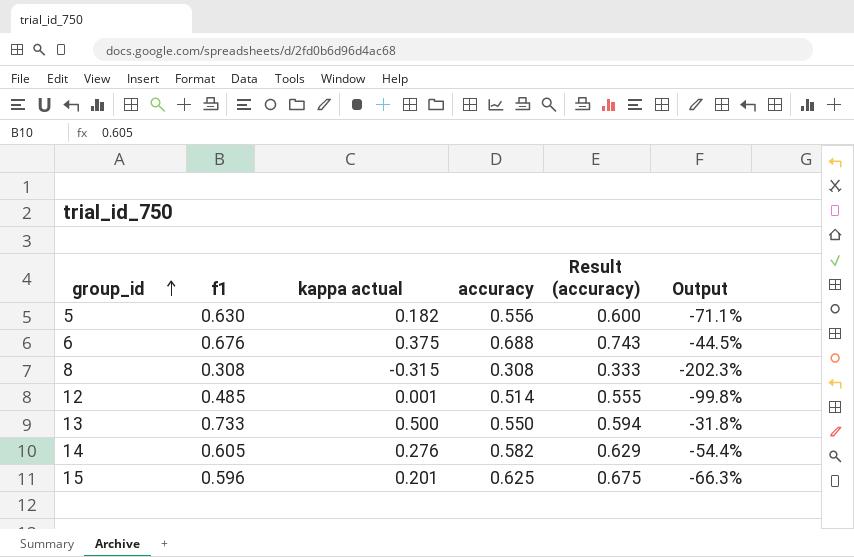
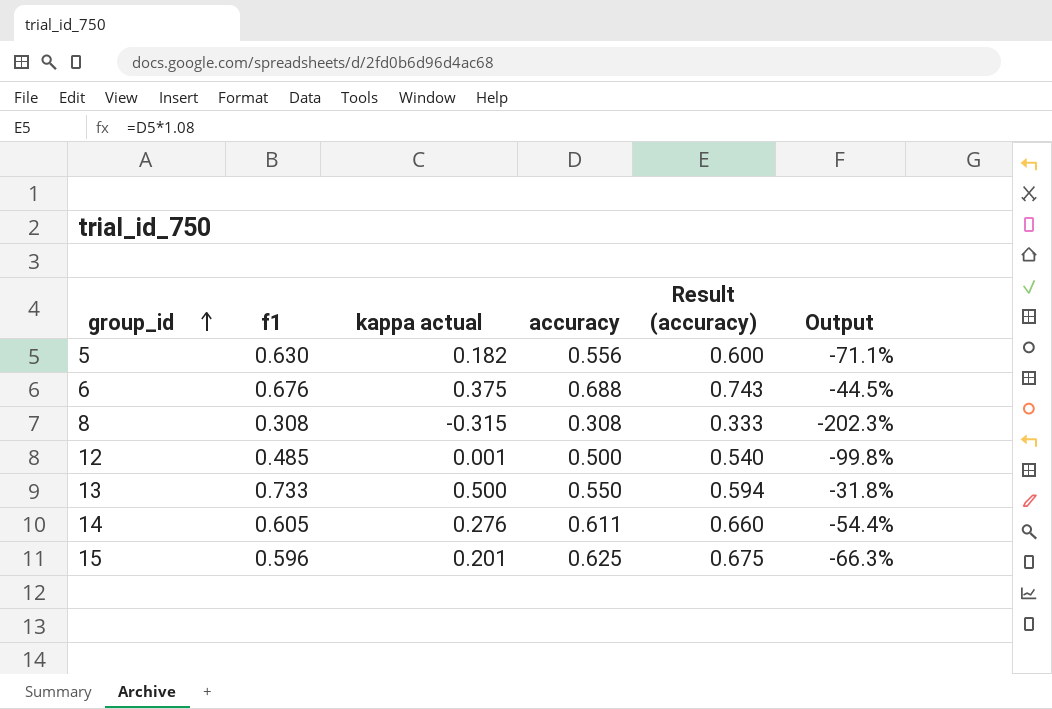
12 | accuracy: 0.514 -> 0.500
12 | Result (accuracy): 0.555 -> 0.540
14 | accuracy: 0.582 -> 0.611
14 | Result (accuracy): 0.629 -> 0.660

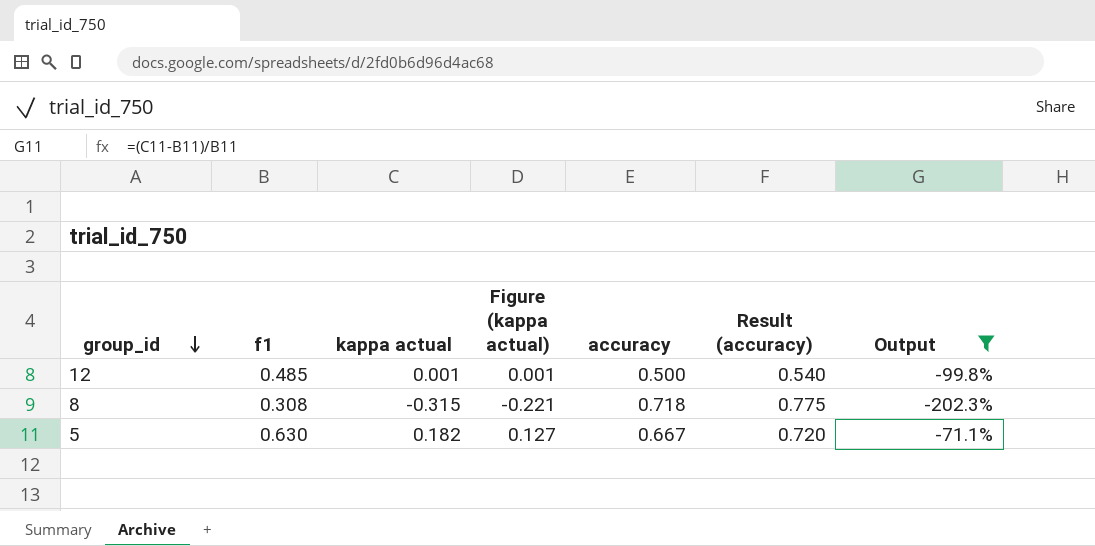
filter: none -> Output <= -71.1%
row order: group_id ascending -> group_id descending
column Figure (kappa actual) | formula: none -> [kappa actual] * 0.7
8 | accuracy: 0.308 -> 0.718
8 | Result (accuracy): 0.333 -> 0.775
5 | accuracy: 0.556 -> 0.667
5 | Result (accuracy): 0.600 -> 0.720

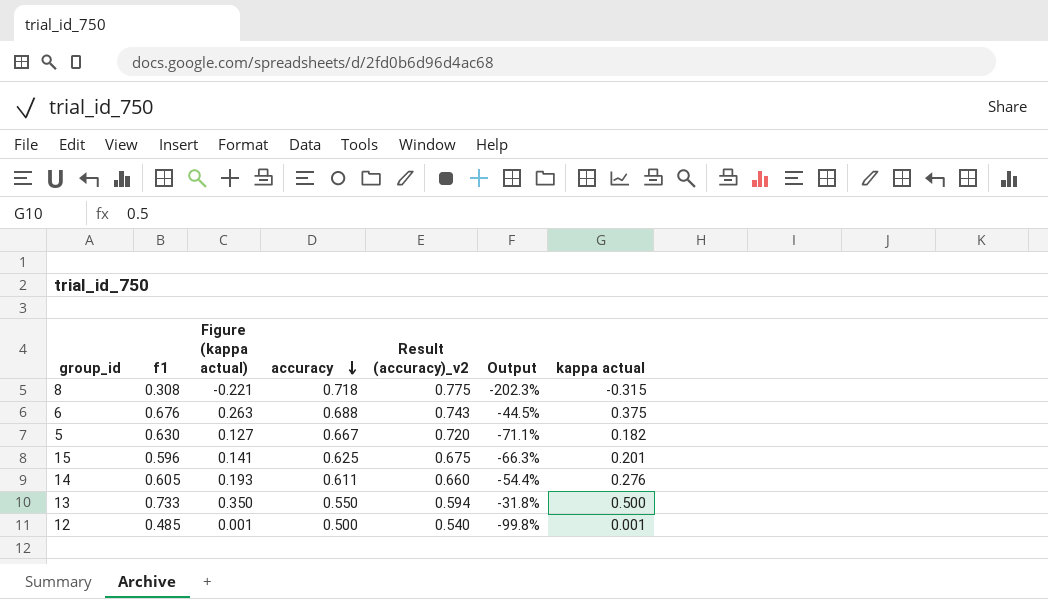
filter: Output <= -71.1% -> none
row order: group_id descending -> accuracy descending
column name: Result (accuracy) -> Result (accuracy)_v2
column kappa actual | position: 3 -> 7

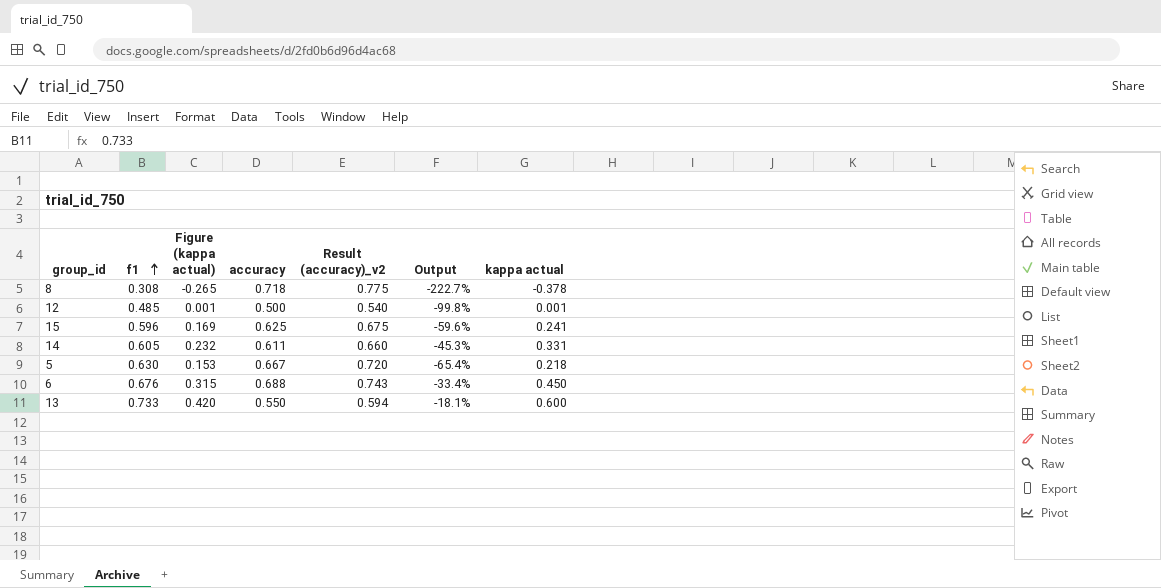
row order: accuracy descending -> f1 ascending
8 | Figure (kappa actual): -0.221 -> -0.265
8 | Output: -202.3% -> -222.7%
8 | kappa actual: -0.315 -> -0.378
15 | Figure (kappa actual): 0.141 -> 0.169
15 | Output: -66.3% -> -59.6%
15 | kappa actual: 0.201 -> 0.241
14 | Figure (kappa actual): 0.193 -> 0.232
14 | Output: -54.4% -> -45.3%
14 | kappa actual: 0.276 -> 0.331
5 | Figure (kappa actual): 0.127 -> 0.153
5 | Output: -71.1% -> -65.4%
5 | kappa actual: 0.182 -> 0.218
6 | Figure (kappa actual): 0.263 -> 0.315
6 | Output: -44.5% -> -33.4%
6 | kappa actual: 0.375 -> 0.450
13 | Figure (kappa actual): 0.350 -> 0.420
13 | Output: -31.8% -> -18.1%
13 | kappa actual: 0.500 -> 0.600

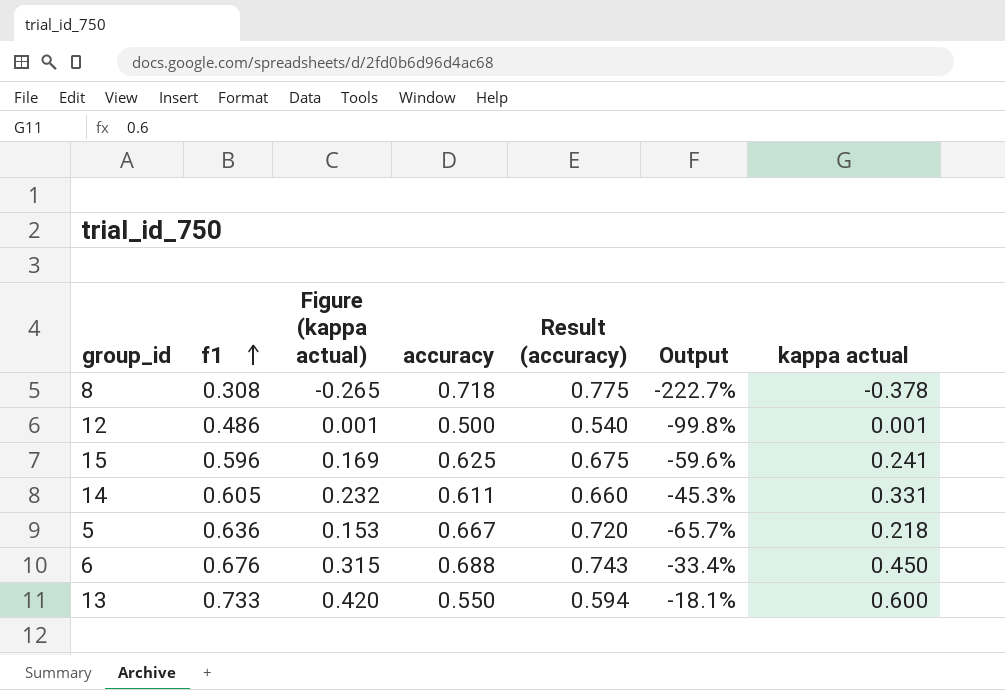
column name: Result (accuracy)_v2 -> Result (accuracy)
12 | f1: 0.485 -> 0.486
5 | f1: 0.630 -> 0.636
5 | Output: -65.4% -> -65.7%

